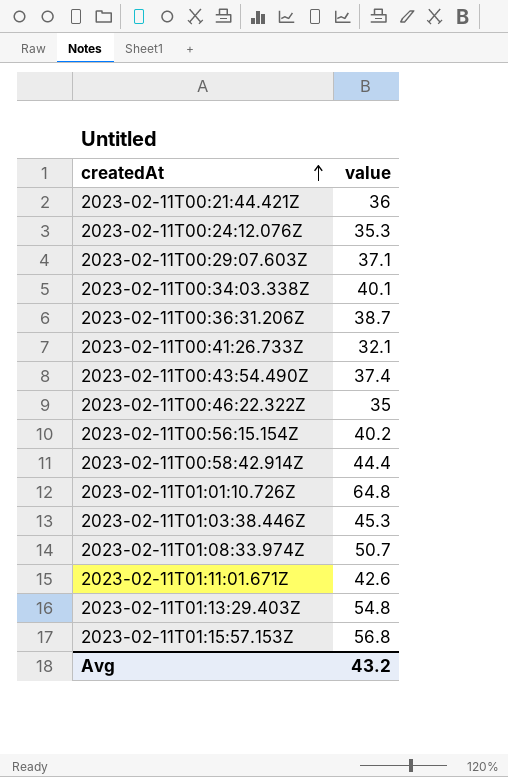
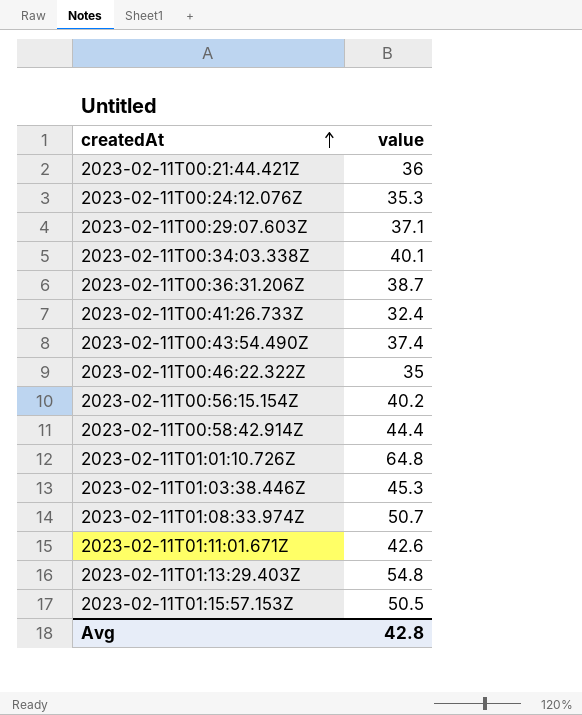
2023-02-11T00:41:26.733Z | value: 32.1 -> 32.4
2023-02-11T01:15:57.153Z | value: 56.8 -> 50.5
Avg | value: 43.2 -> 42.8

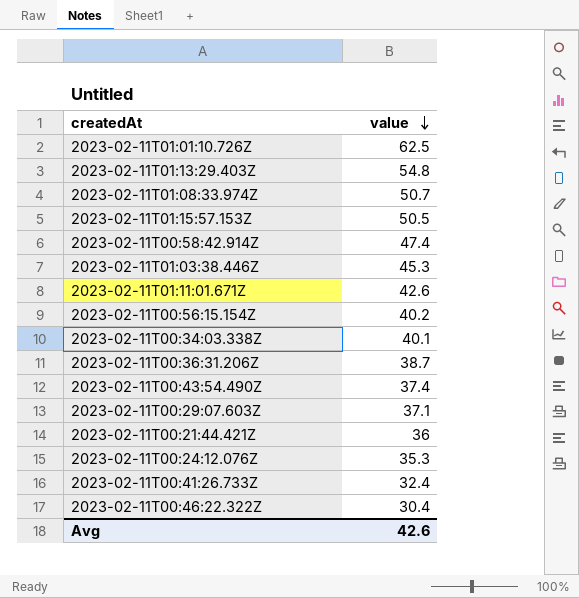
row order: createdAt ascending -> value descending
2023-02-11T01:01:10.726Z | value: 64.8 -> 62.5
2023-02-11T00:58:42.914Z | value: 44.4 -> 47.4
2023-02-11T00:46:22.322Z | value: 35 -> 30.4
Avg | value: 42.8 -> 42.6

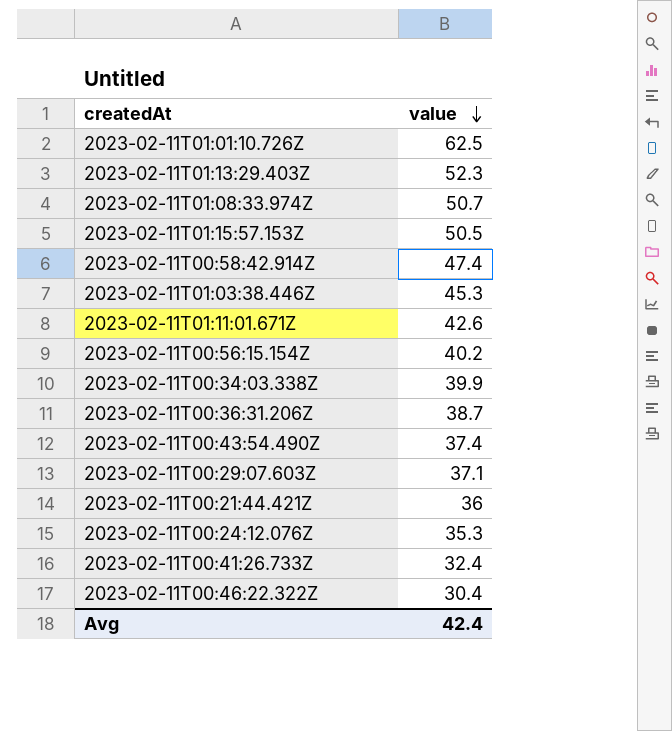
2023-02-11T01:13:29.403Z | value: 54.8 -> 52.3
2023-02-11T00:34:03.338Z | value: 40.1 -> 39.9
Avg | value: 42.6 -> 42.4

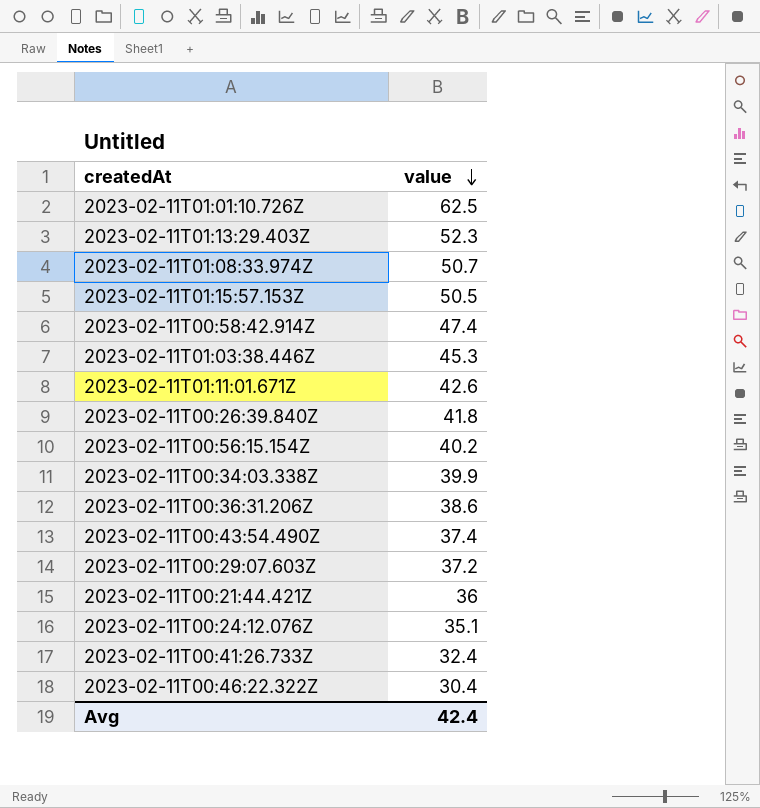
row 2023-02-11T00:26:39.840Z: none -> 41.8
2023-02-11T00:36:31.206Z | value: 38.7 -> 38.6
2023-02-11T00:29:07.603Z | value: 37.1 -> 37.2
2023-02-11T00:24:12.076Z | value: 35.3 -> 35.1

